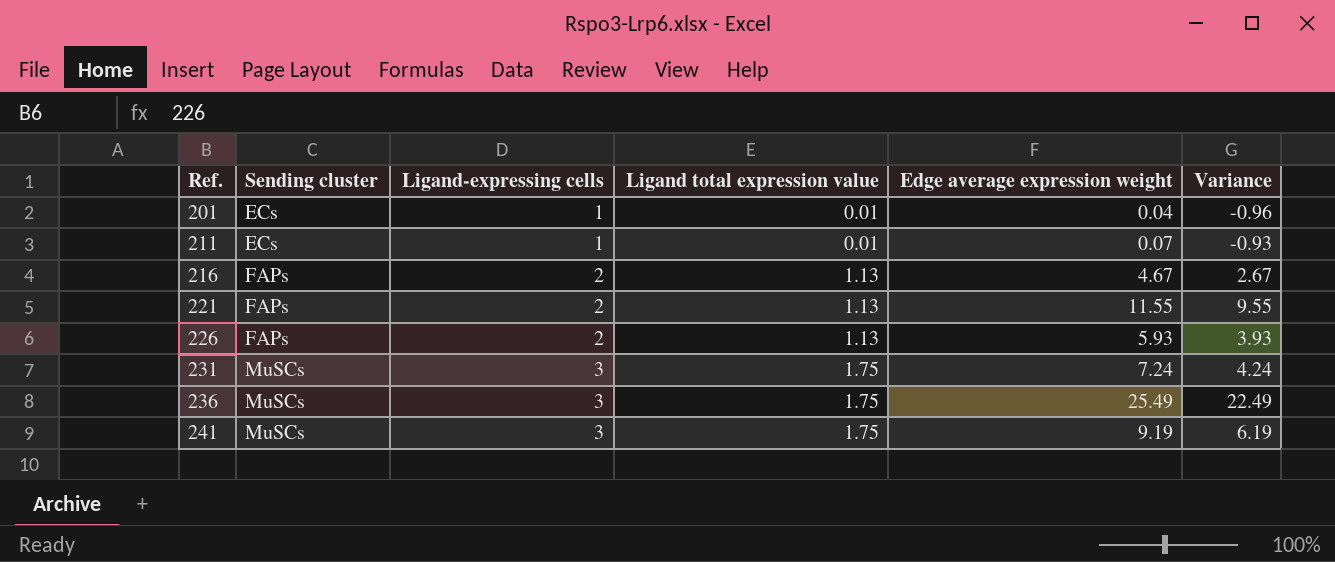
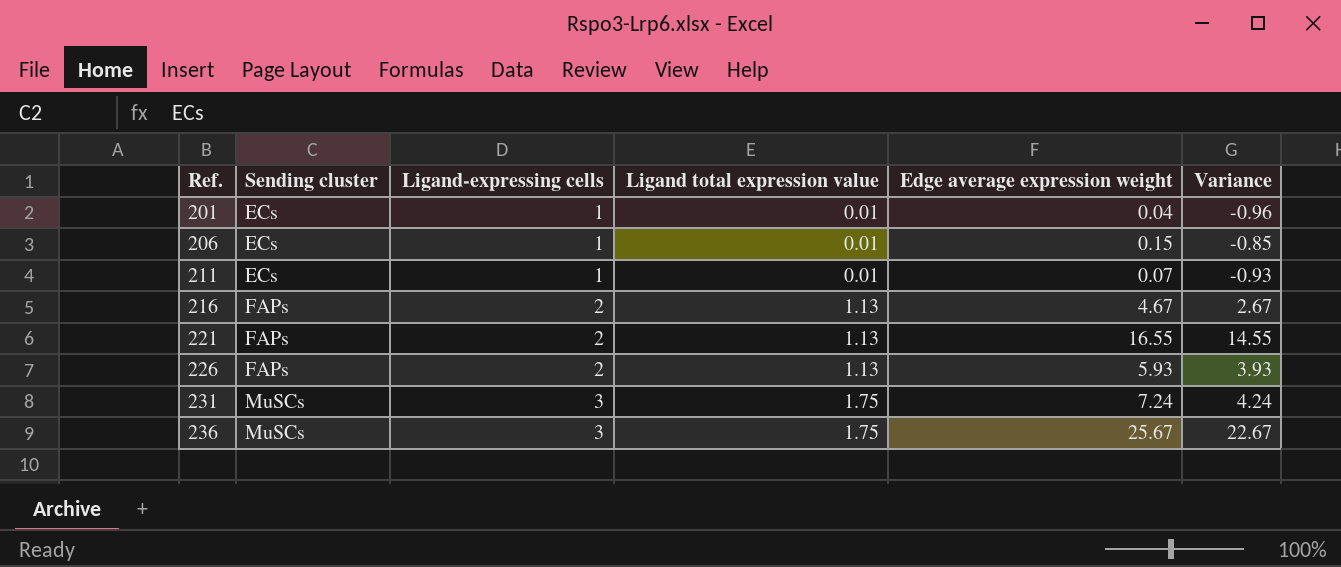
row 241: MuSCs | 3 | 1.75 | 9.19 | 6.19 -> none
row 206: none -> ECs | 1 | 0.01 | 0.15 | -0.85
221 | Edge average expression weight: 11.55 -> 16.55
221 | Variance: 9.55 -> 14.55
236 | Edge average expression weight: 25.49 -> 25.67
236 | Variance: 22.49 -> 22.67

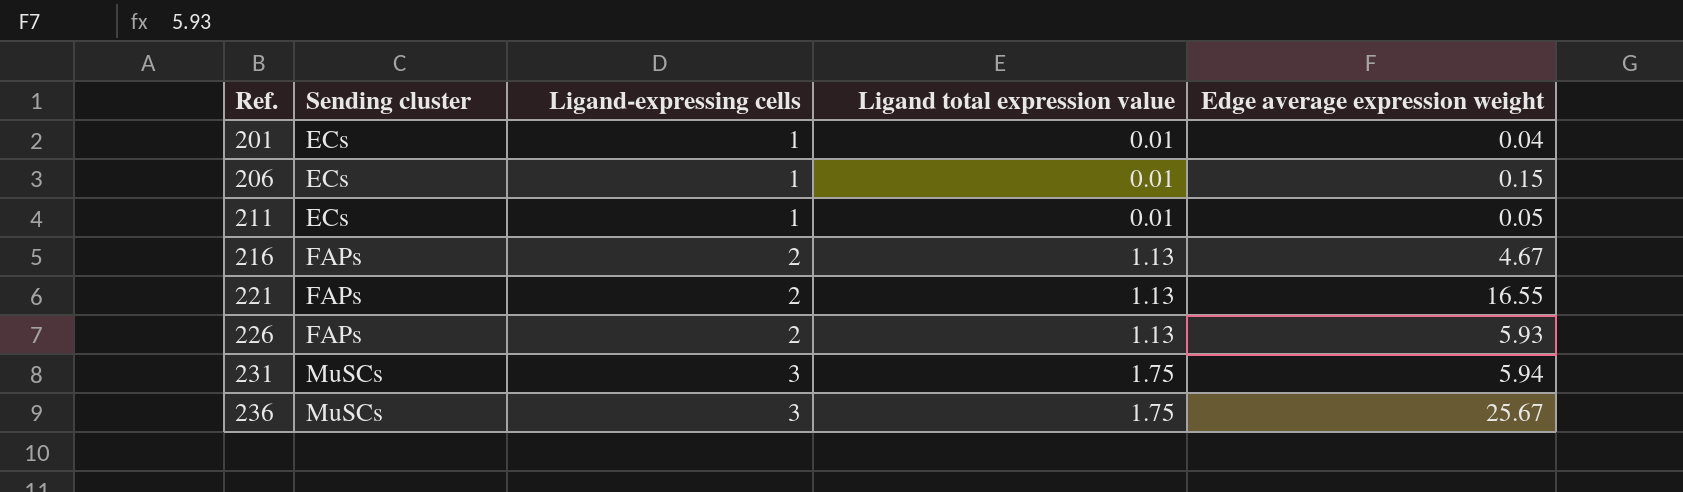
column Variance | formula: [Edge average expression weight] - [Ligand-expressing cells] -> none
211 | Edge average expression weight: 0.07 -> 0.05
231 | Edge average expression weight: 7.24 -> 5.94

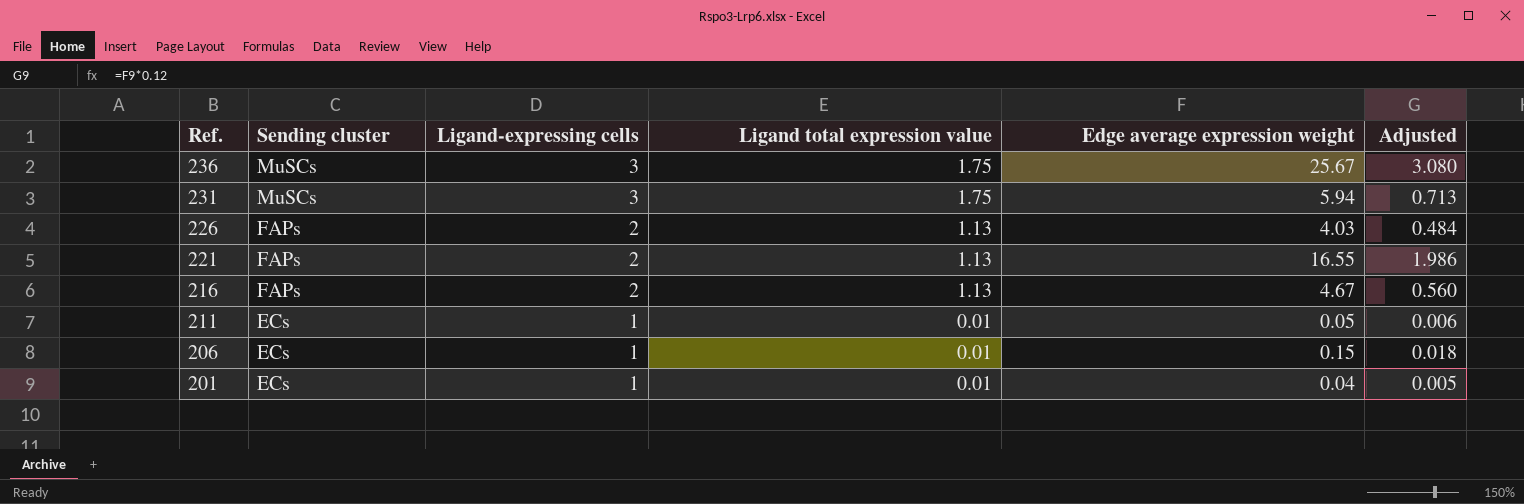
row order: Ref. ascending -> Ref. descending
column Adjusted | formula: none -> [Edge average expression weight] * 0.12
226 | Edge average expression weight: 5.93 -> 4.03

